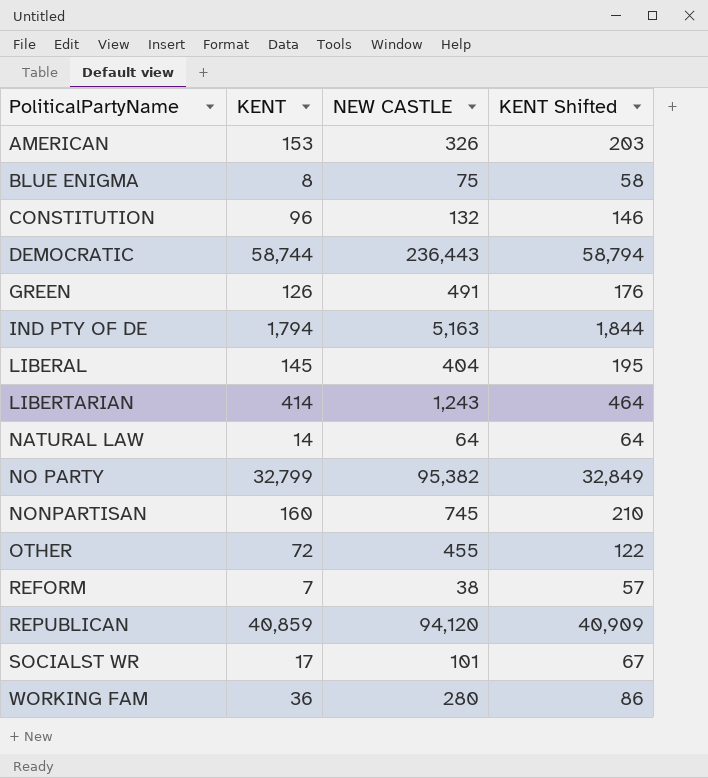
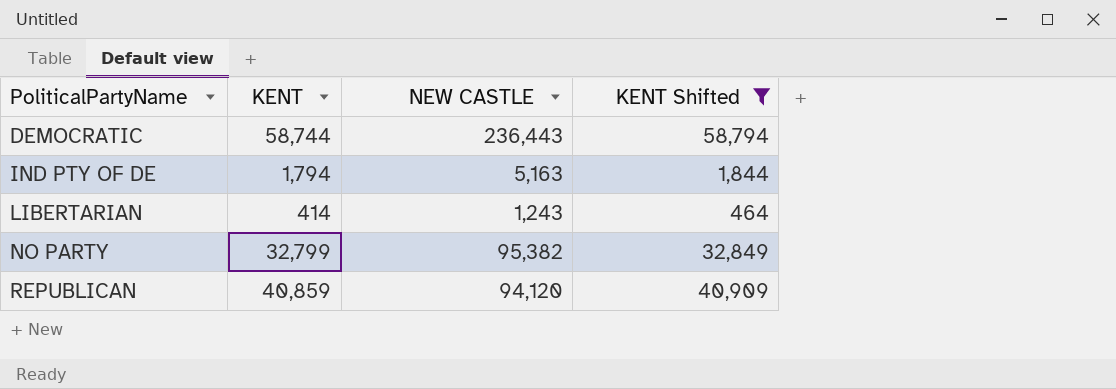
filter: none -> KENT Shifted >= 464

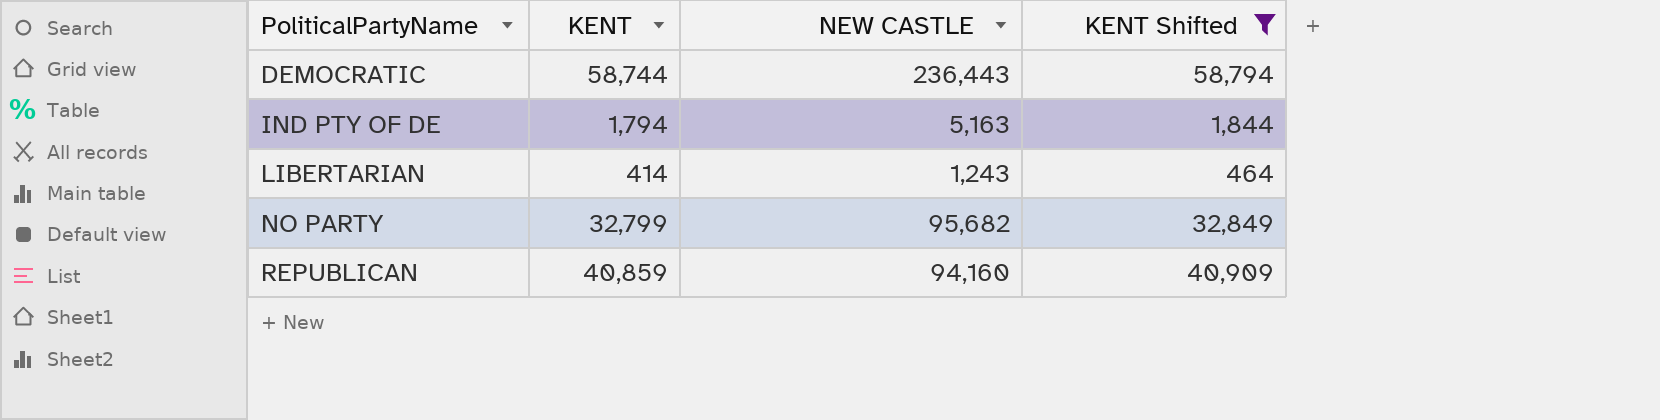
NO PARTY | NEW CASTLE: 95,382 -> 95,682
REPUBLICAN | NEW CASTLE: 94,120 -> 94,160

